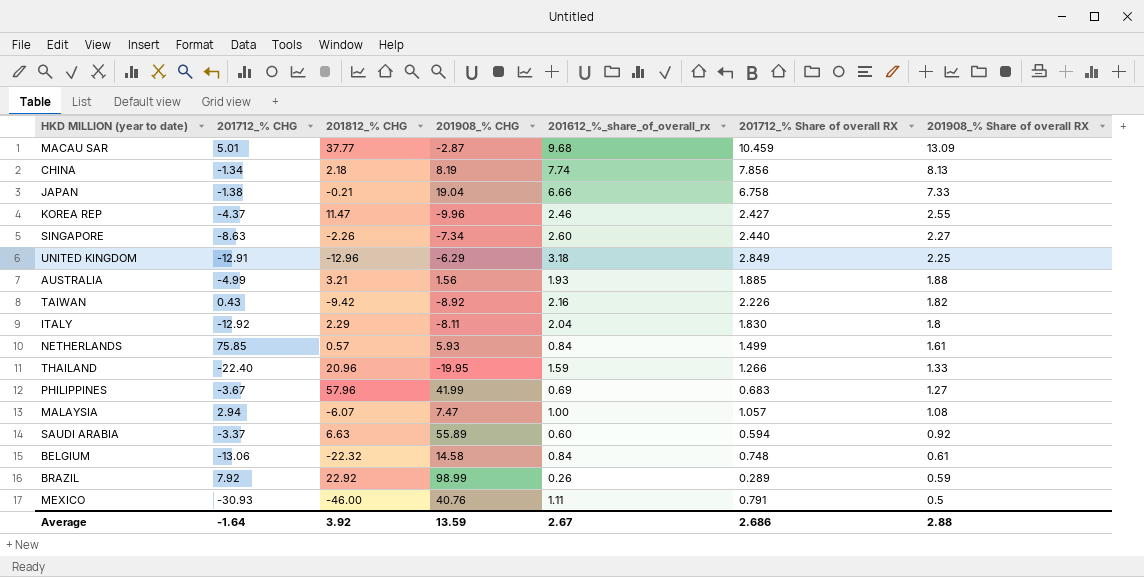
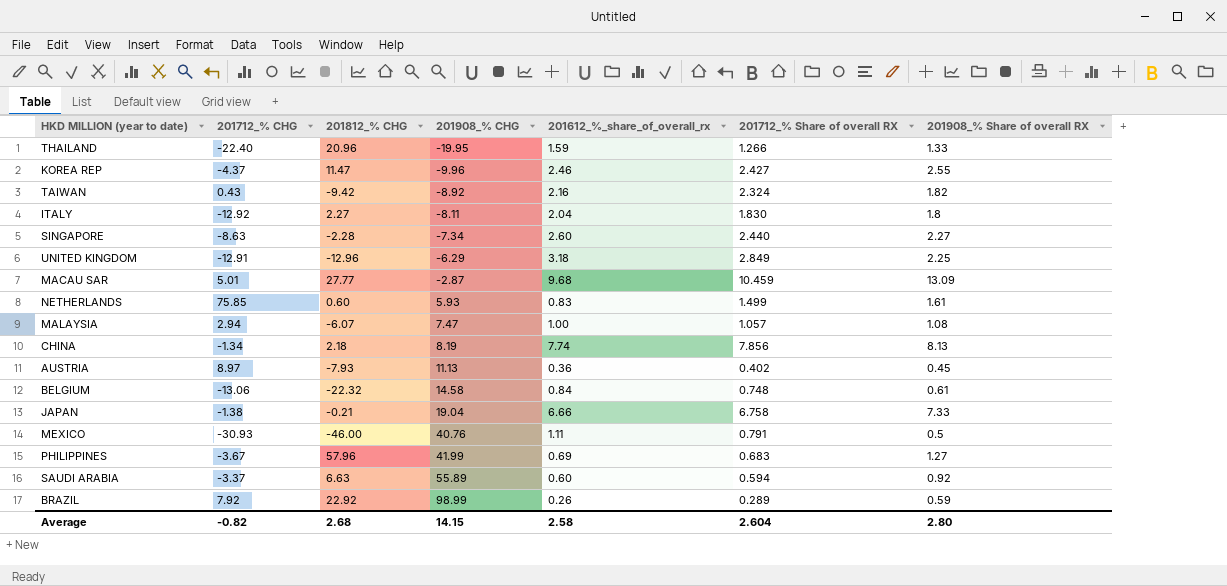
row order: 201908_% Share of overall RX descending -> 201908_% CHG ascending
row AUSTRALIA: -4.99 | 3.21 | 1.56 | 1.93 | 1.885 | 1.88 -> none
TAIWAN | 201712_% Share of overall RX: 2.226 -> 2.324
ITALY | 201812_% CHG: 2.29 -> 2.27
SINGAPORE | 201812_% CHG: -2.26 -> -2.28
MACAU SAR | 201812_% CHG: 37.77 -> 27.77
NETHERLANDS | 201812_% CHG: 0.57 -> 0.60
NETHERLANDS | 201612_%_share_of_overall_rx: 0.84 -> 0.83
row AUSTRIA: none -> 8.97 | -7.93 | 11.13 | 0.36 | 0.402 | 0.45
Average | 201712_% CHG: -1.64 -> -0.82
Average | 201812_% CHG: 3.92 -> 2.68
Average | 201908_% CHG: 13.59 -> 14.15
Average | 201612_%_share_of_overall_rx: 2.67 -> 2.58
Average | 201712_% Share of overall RX: 2.686 -> 2.604
Average | 201908_% Share of overall RX: 2.88 -> 2.80

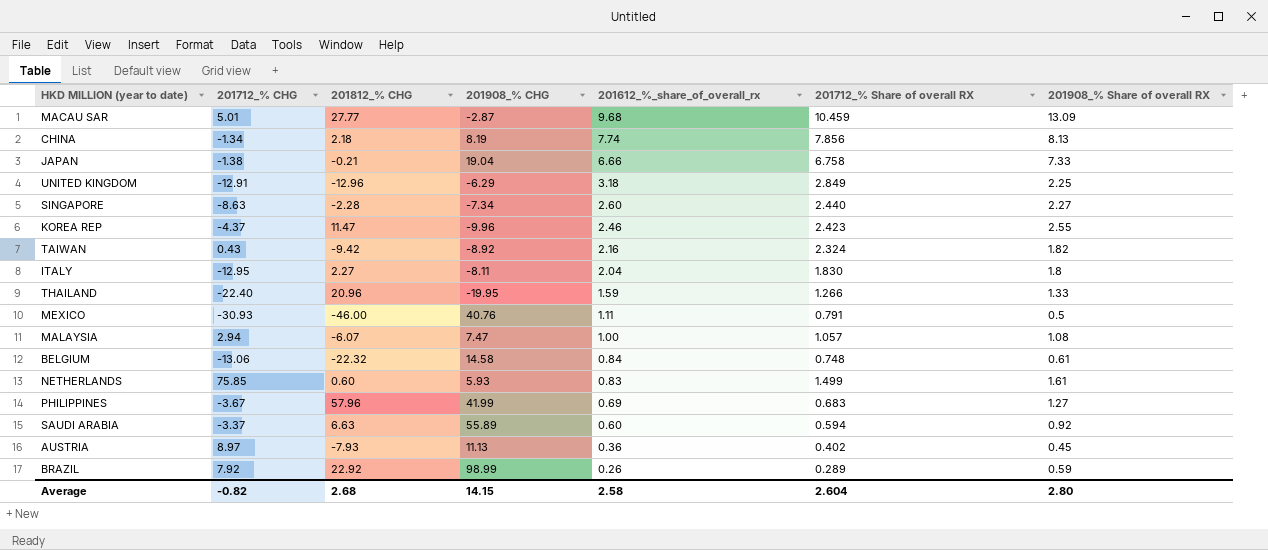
row order: 201908_% CHG ascending -> 201612_%_share_of_overall_rx descending
KOREA REP | 201712_% Share of overall RX: 2.427 -> 2.423
ITALY | 201712_% CHG: -12.92 -> -12.95

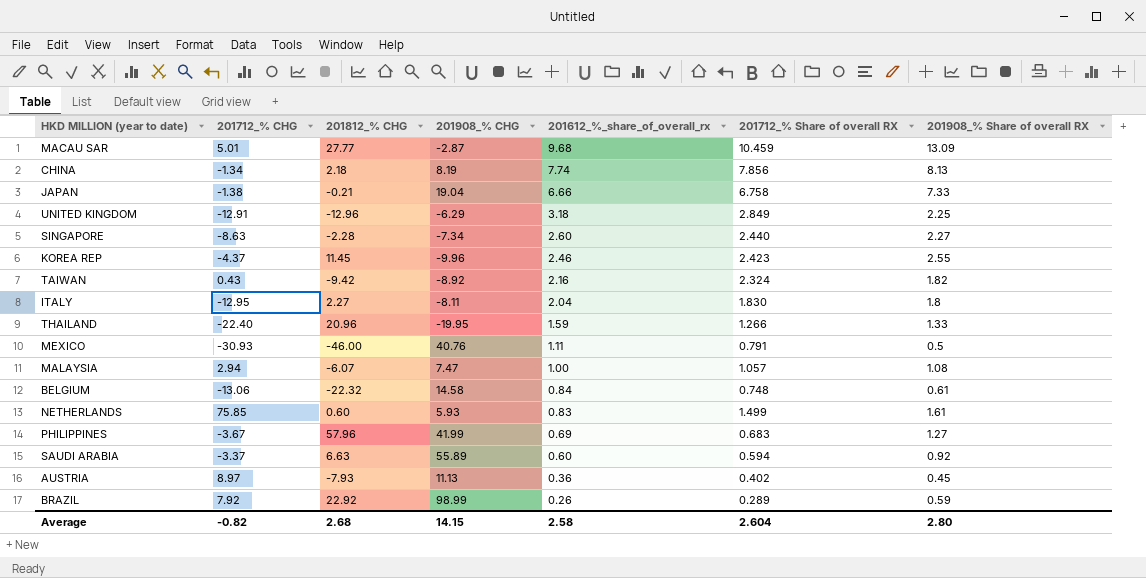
KOREA REP | 201812_% CHG: 11.47 -> 11.45

